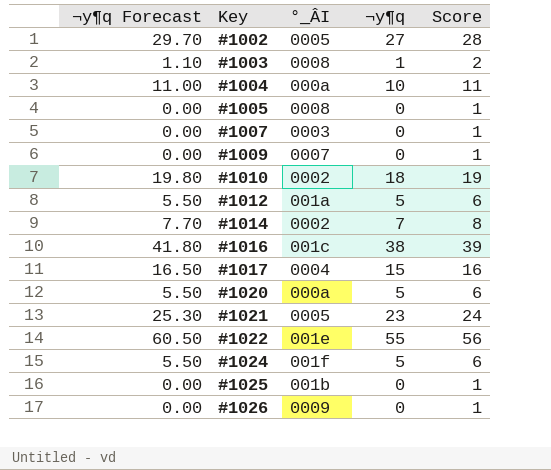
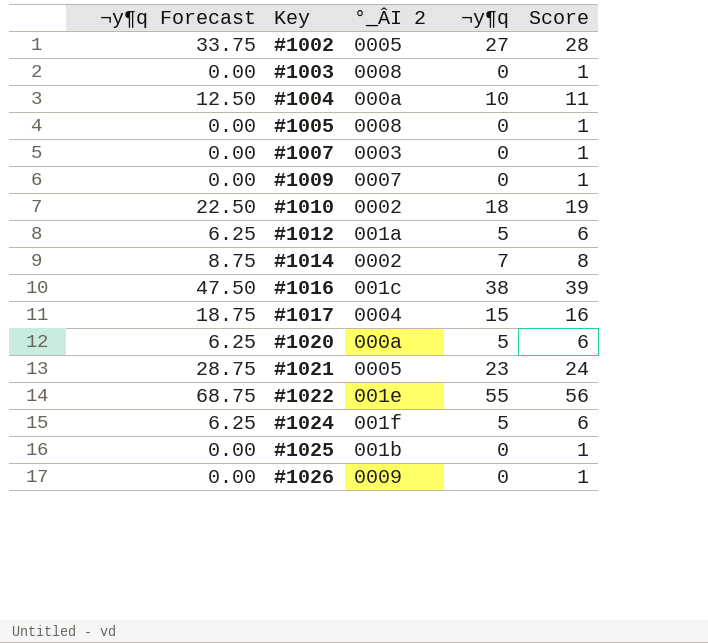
column ¬y¶q Forecast | formula: [¬y¶q] * 1.1 -> [¬y¶q] * 1.25
column name: °_ÂI -> °_ÂI 2
#1003 | ¬y¶q: 1 -> 0
#1003 | Score: 2 -> 1

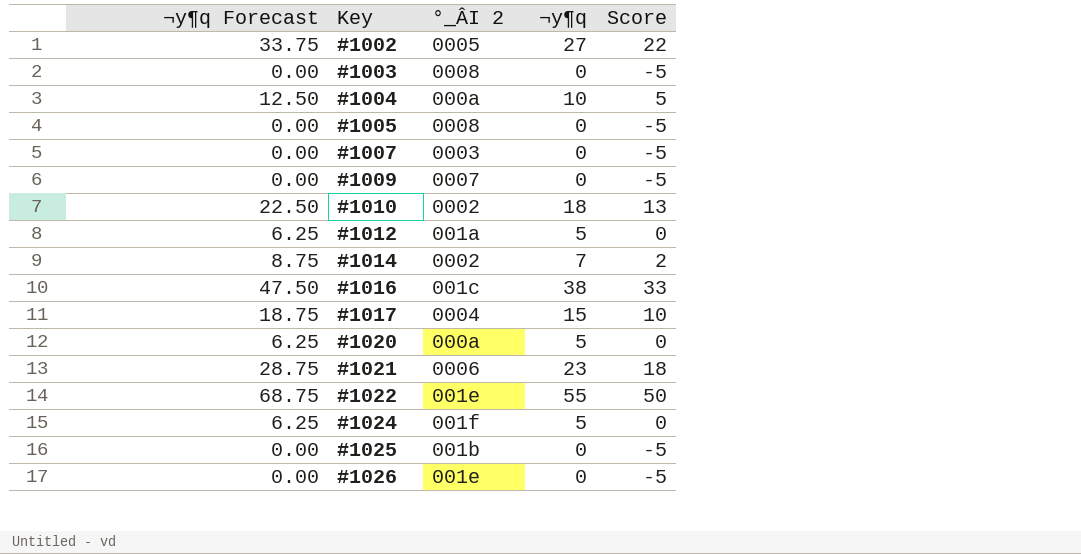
column Score | formula: [¬y¶q] + 1 -> [¬y¶q] - 5
#1021 | °_ÂI 2: 0005 -> 0006
#1026 | °_ÂI 2: 0009 -> 001e

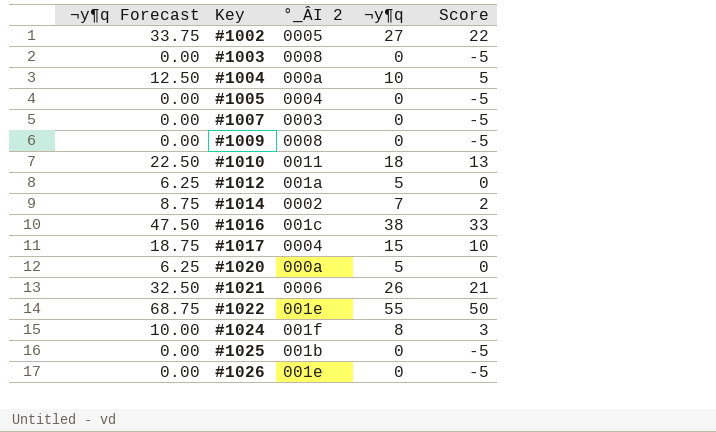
#1005 | °_ÂI 2: 0008 -> 0004
#1009 | °_ÂI 2: 0007 -> 0008
#1010 | °_ÂI 2: 0002 -> 0011
#1021 | ¬y¶q Forecast: 28.75 -> 32.50
#1021 | ¬y¶q: 23 -> 26
#1021 | Score: 18 -> 21
#1024 | ¬y¶q Forecast: 6.25 -> 10.00
#1024 | ¬y¶q: 5 -> 8
#1024 | Score: 0 -> 3

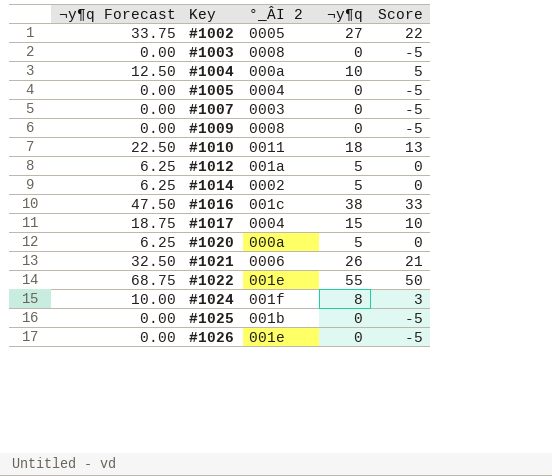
#1014 | ¬y¶q Forecast: 8.75 -> 6.25
#1014 | ¬y¶q: 7 -> 5
#1014 | Score: 2 -> 0

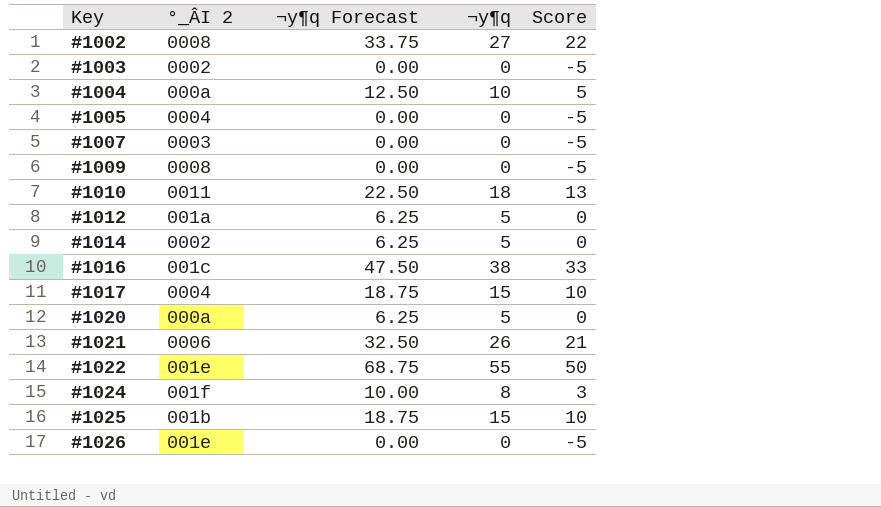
column ¬y¶q Forecast | position: 1 -> 3
#1002 | °_ÂI 2: 0005 -> 0008
#1003 | °_ÂI 2: 0008 -> 0002
#1025 | ¬y¶q Forecast: 0.00 -> 18.75
#1025 | ¬y¶q: 0 -> 15
#1025 | Score: -5 -> 10

